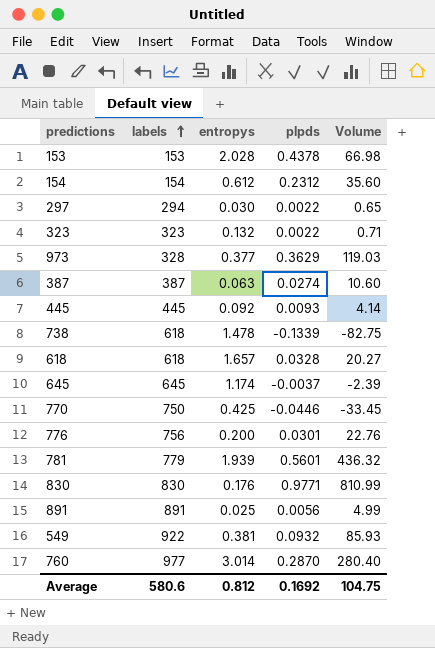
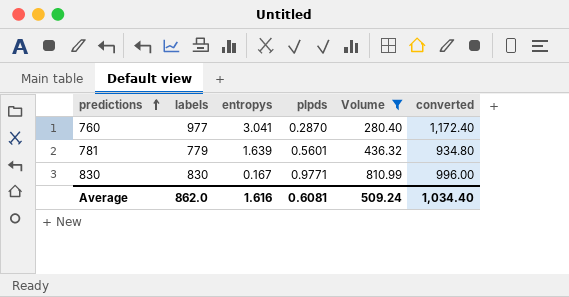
filter: none -> Volume >= 280.40
row order: labels ascending -> predictions ascending
column converted | formula: none -> [labels] * 1.2
760 | entropys: 3.014 -> 3.041
781 | entropys: 1.939 -> 1.639
830 | entropys: 0.176 -> 0.167
Average | labels: 580.6 -> 862.0
Average | entropys: 0.812 -> 1.616
Average | plpds: 0.1692 -> 0.6081
Average | Volume: 104.75 -> 509.24

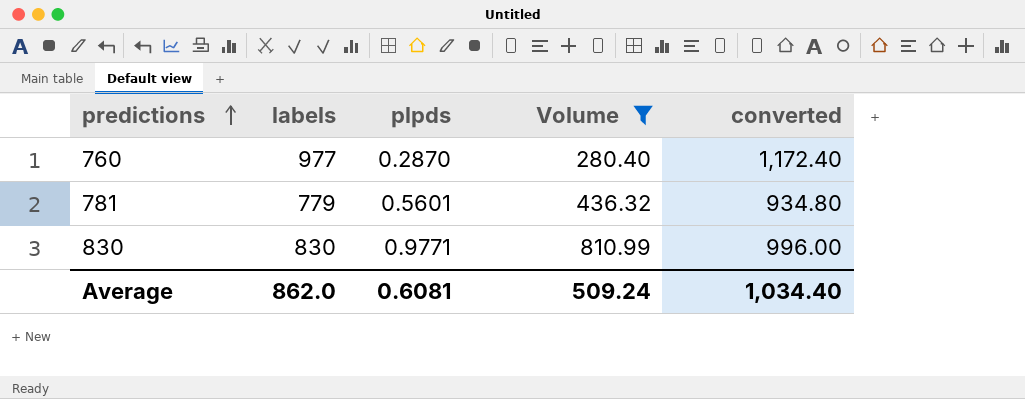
column entropys | position: 3 -> none

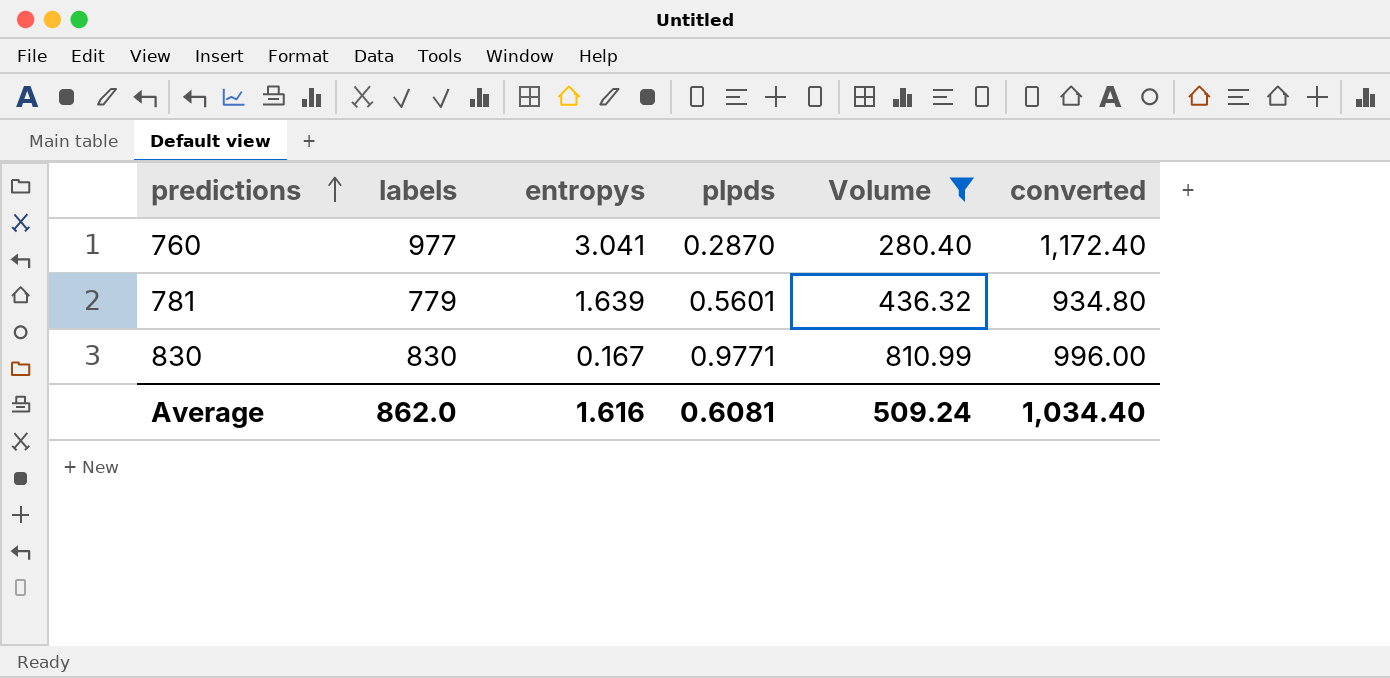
column entropys | position: none -> 3

